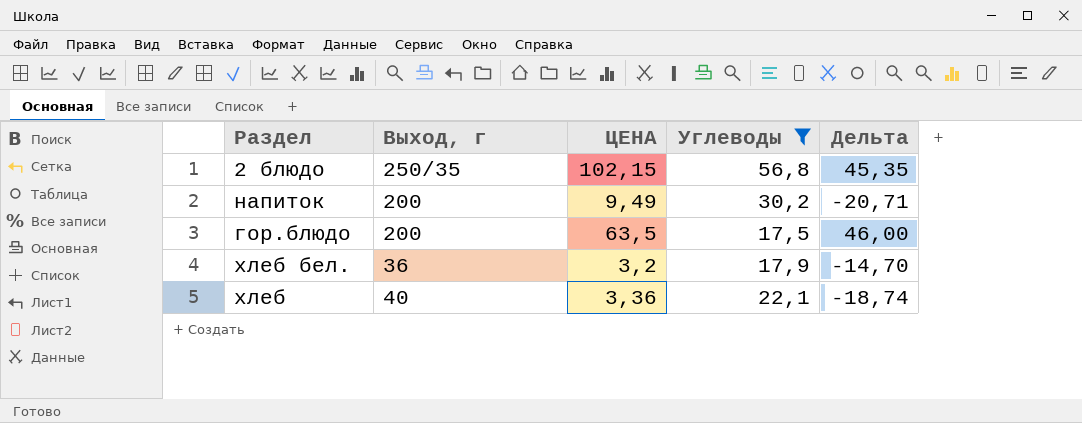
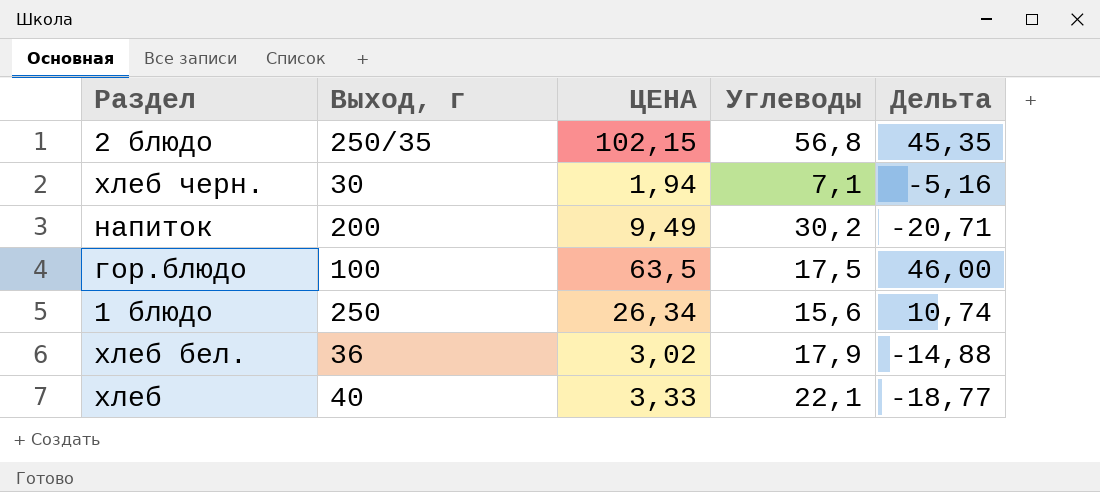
filter: Углеводы >= 17,5 -> none
гор.блюдо | Выход, г: 200 -> 100
хлеб бел. | ЦЕНА: 3,2 -> 3,02
хлеб бел. | Дельта: -14,70 -> -14,88
хлеб | ЦЕНА: 3,36 -> 3,33
хлеб | Дельта: -18,74 -> -18,77

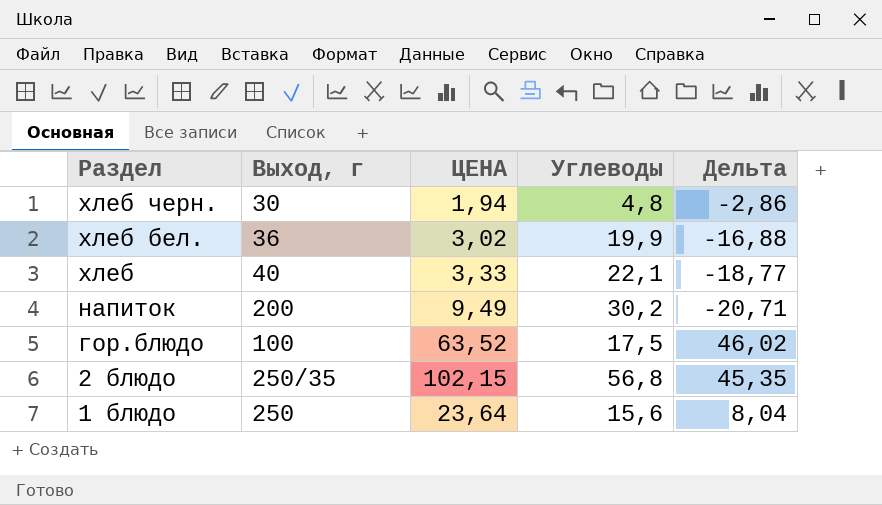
row order: none -> Раздел descending
хлеб черн. | Углеводы: 7,1 -> 4,8
хлеб черн. | Дельта: -5,16 -> -2,86
хлеб бел. | Углеводы: 17,9 -> 19,9
хлеб бел. | Дельта: -14,88 -> -16,88
гор.блюдо | ЦЕНА: 63,5 -> 63,52
гор.блюдо | Дельта: 46,00 -> 46,02
1 блюдо | ЦЕНА: 26,34 -> 23,64
1 блюдо | Дельта: 10,74 -> 8,04

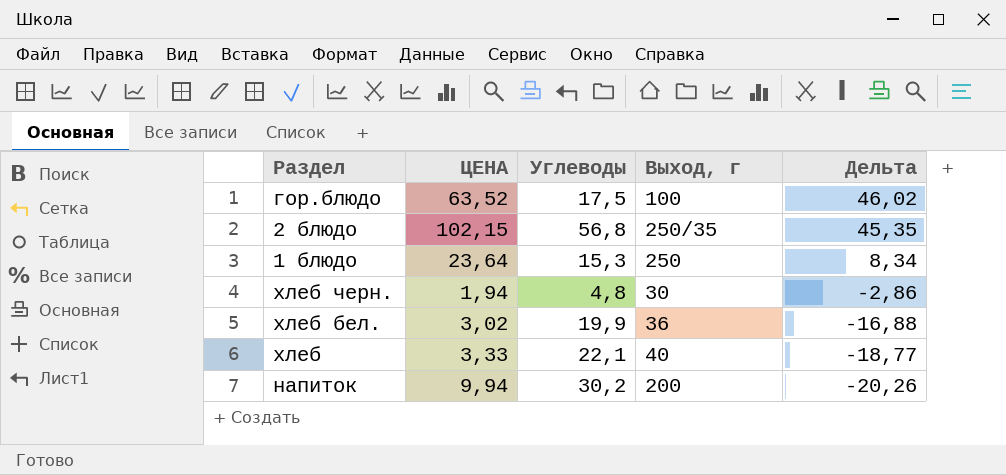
row order: Раздел descending -> Дельта descending
column Выход, г | position: 2 -> 4
1 блюдо | Углеводы: 15,6 -> 15,3
1 блюдо | Дельта: 8,04 -> 8,34
напиток | ЦЕНА: 9,49 -> 9,94
напиток | Дельта: -20,71 -> -20,26

